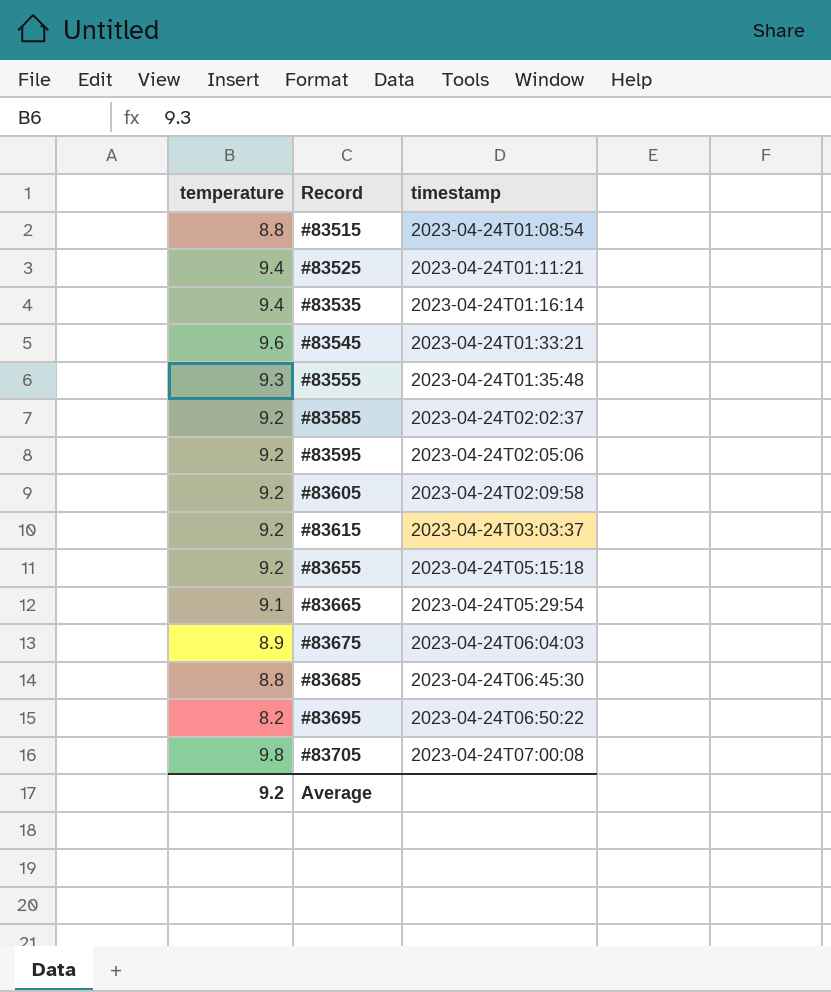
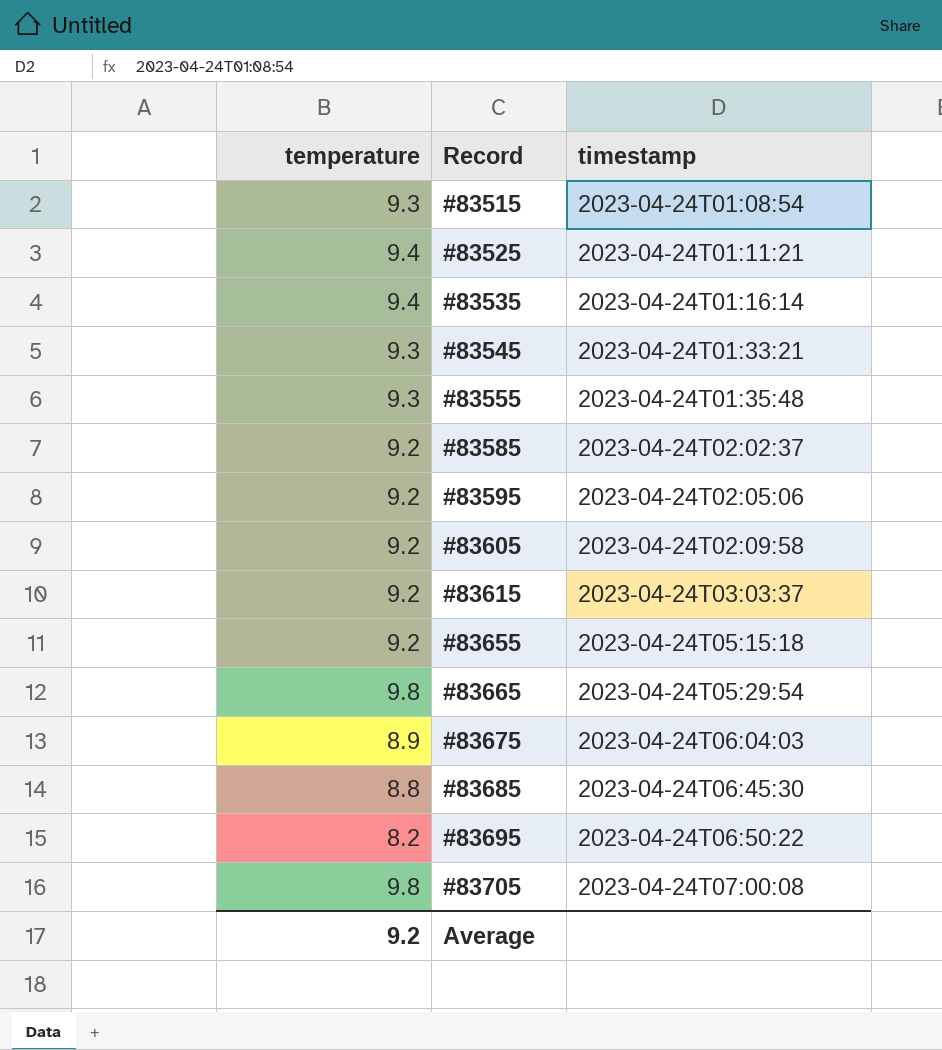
#83515 | temperature: 8.8 -> 9.3
#83545 | temperature: 9.6 -> 9.3
#83665 | temperature: 9.1 -> 9.8

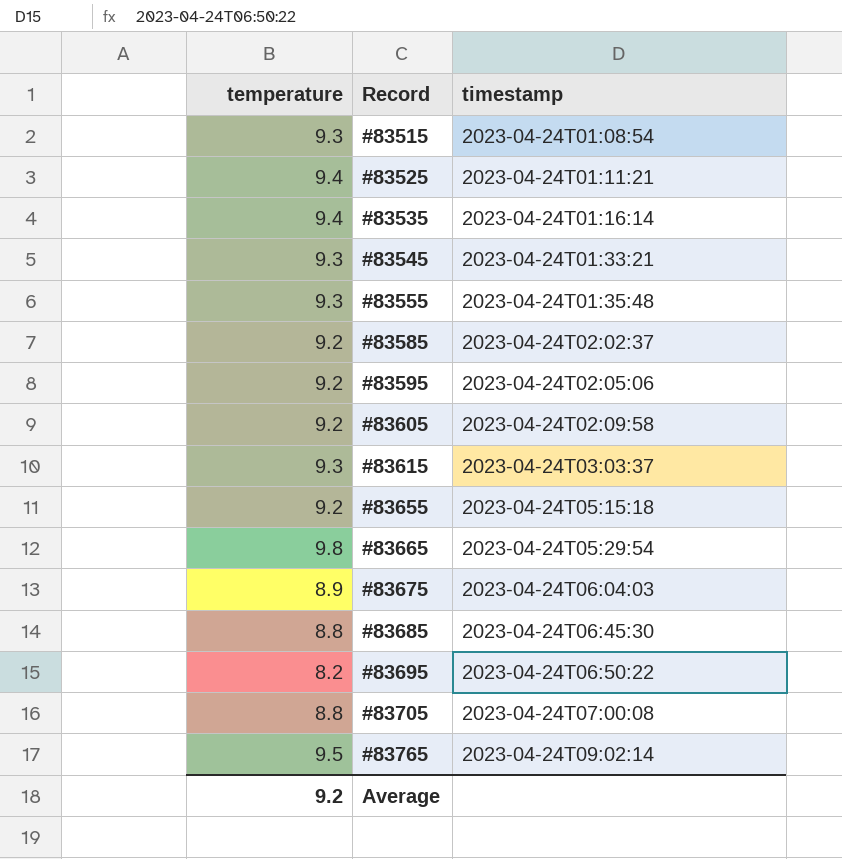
#83615 | temperature: 9.2 -> 9.3
#83705 | temperature: 9.8 -> 8.8
row #83765: none -> 9.5 | 2023-04-24T09:02:14

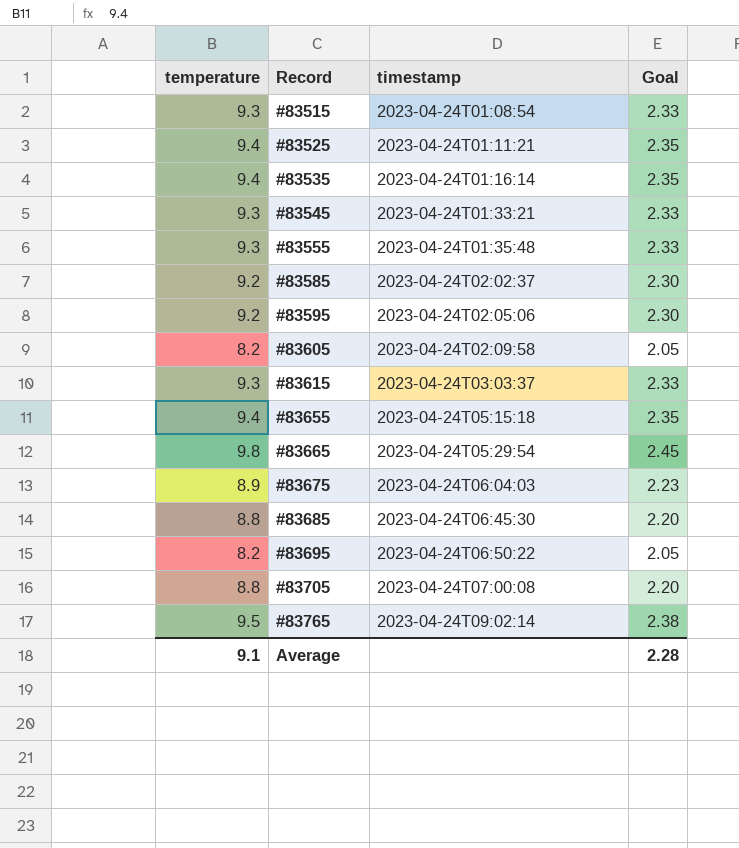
column Goal | formula: none -> [temperature] * 0.25
#83605 | temperature: 9.2 -> 8.2
#83655 | temperature: 9.2 -> 9.4
Average | temperature: 9.2 -> 9.1

